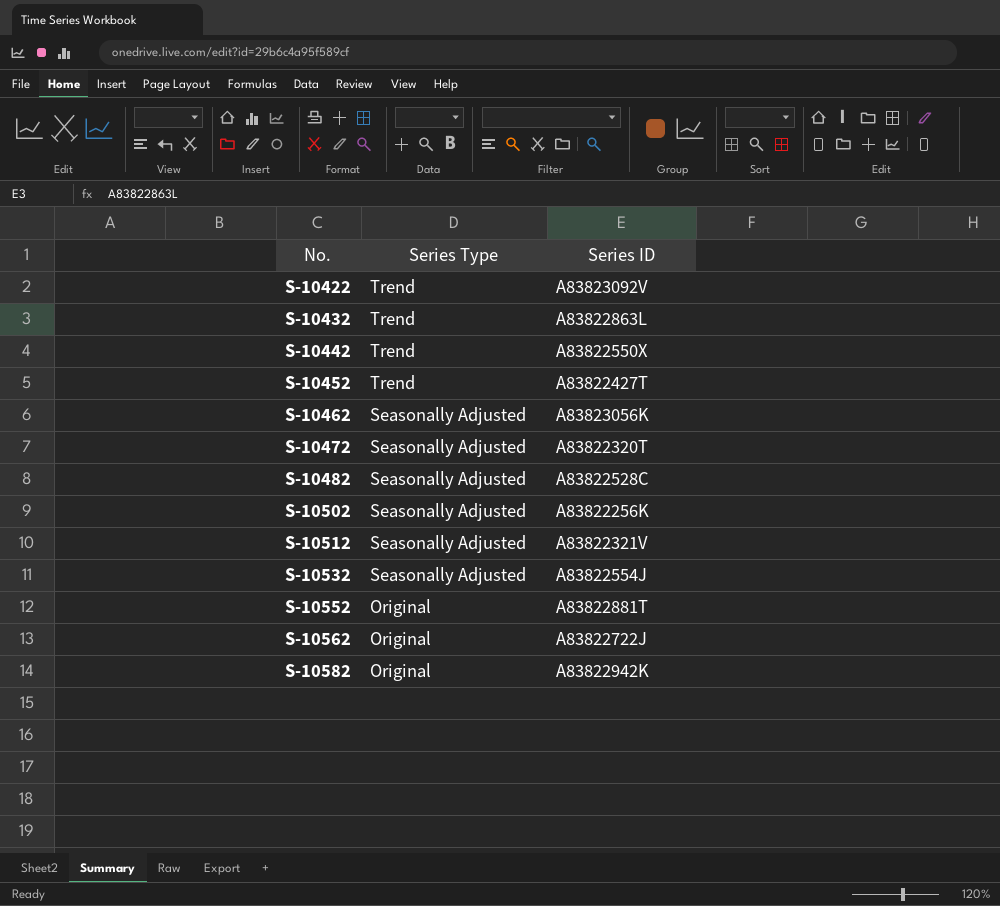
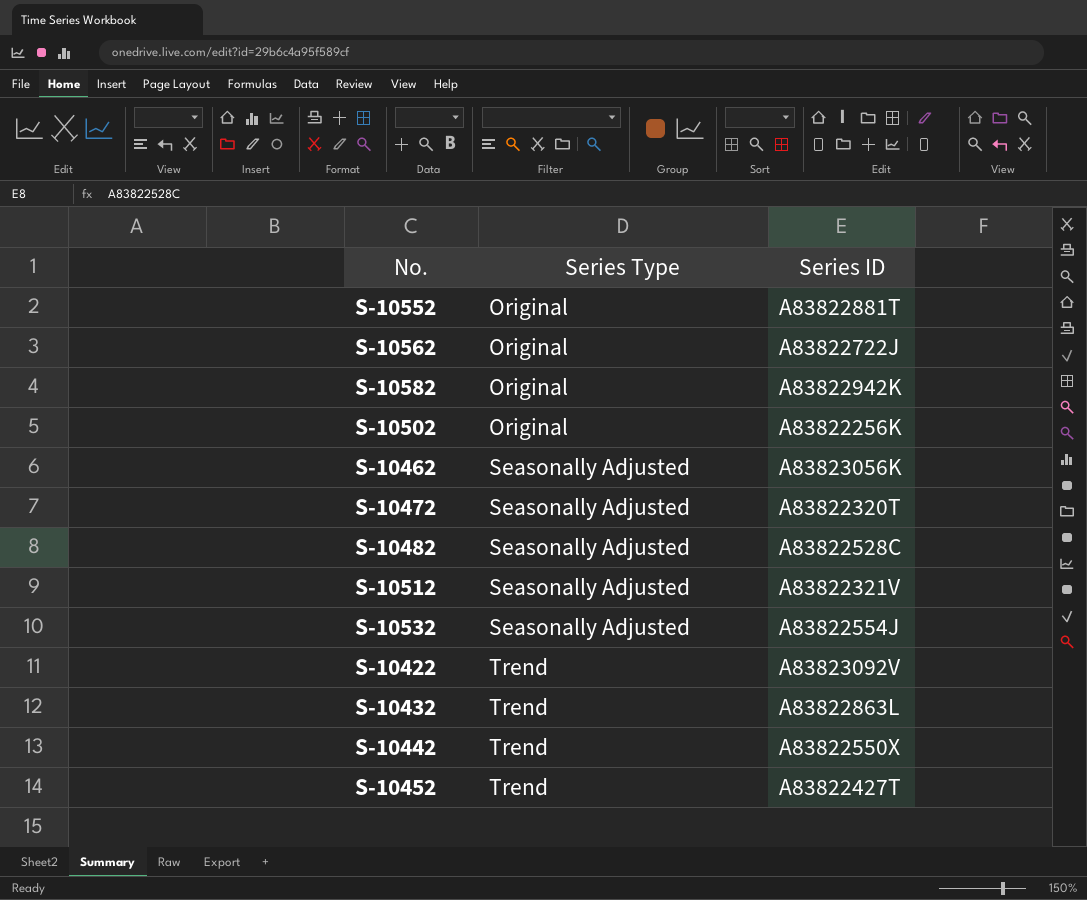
row order: No. ascending -> Series Type ascending
S-10502 | Series Type: Seasonally Adjusted -> Original

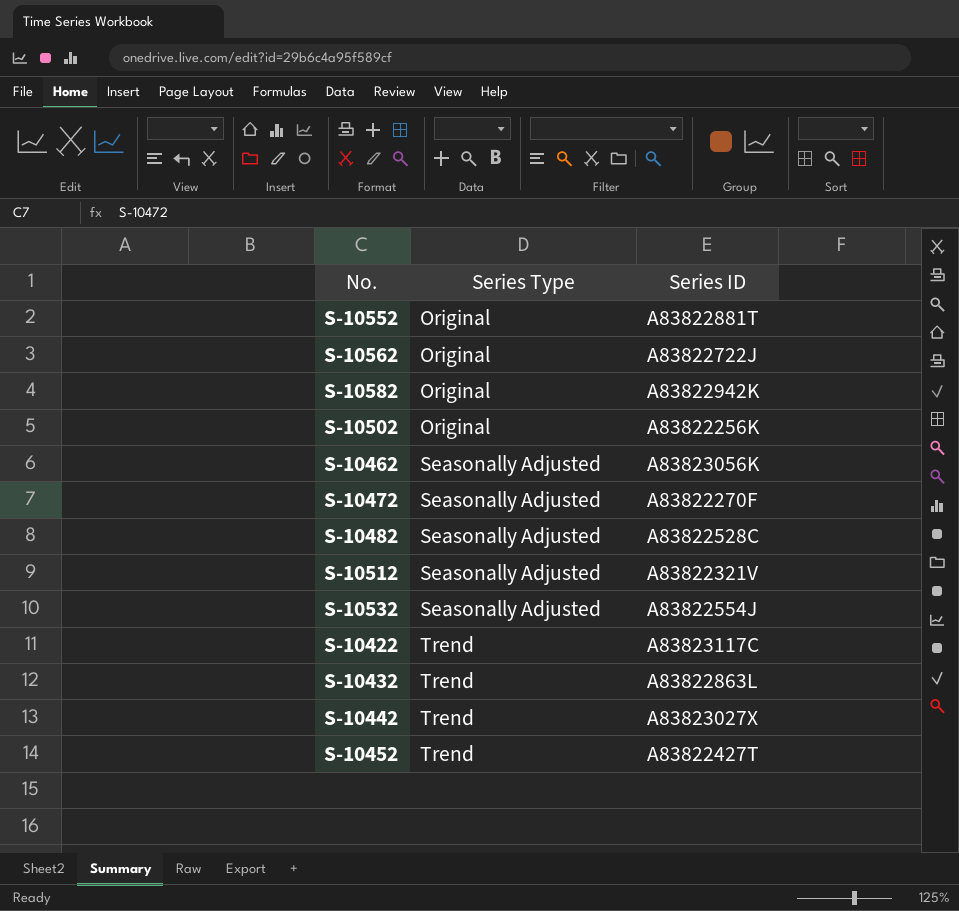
S-10472 | Series ID: A83822320T -> A83822270F
S-10422 | Series ID: A83823092V -> A83823117C
S-10442 | Series ID: A83822550X -> A83823027X

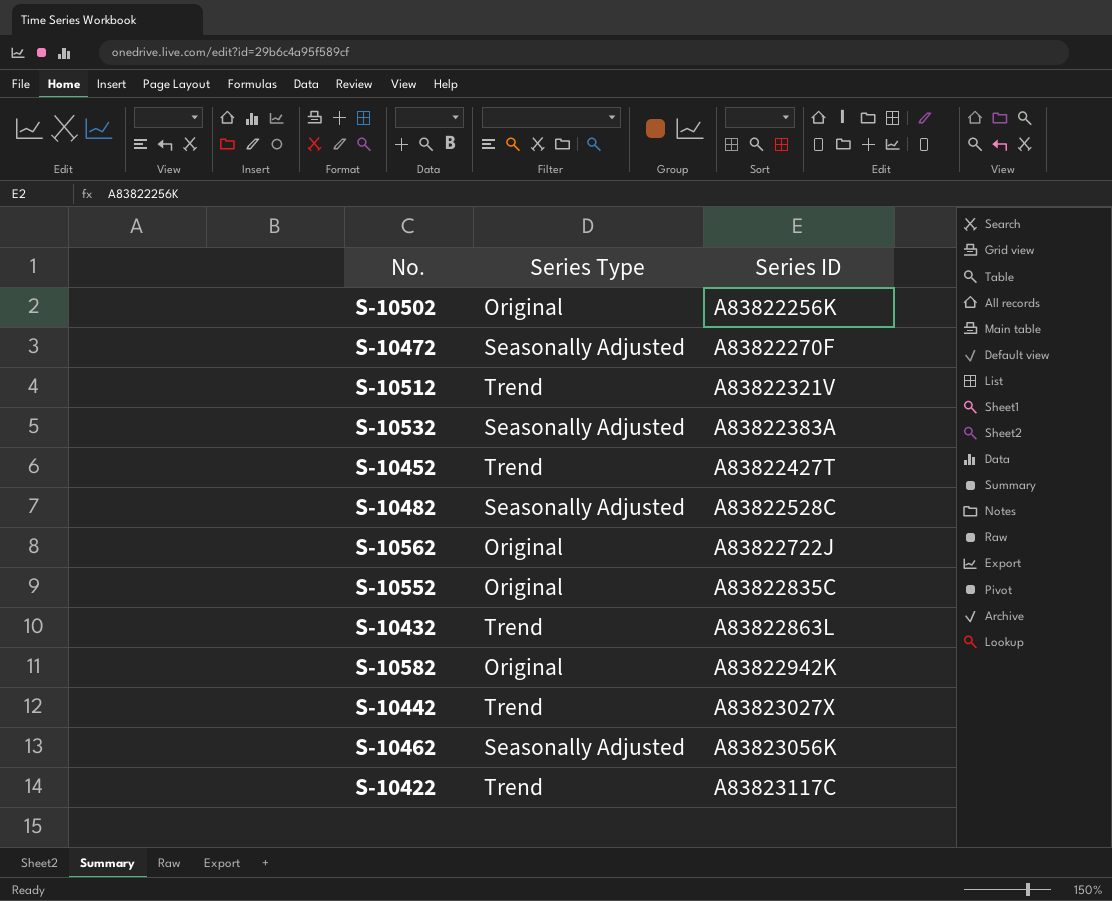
row order: Series Type ascending -> Series ID ascending
S-10512 | Series Type: Seasonally Adjusted -> Trend
S-10532 | Series ID: A83822554J -> A83822383A
S-10552 | Series ID: A83822881T -> A83822835C

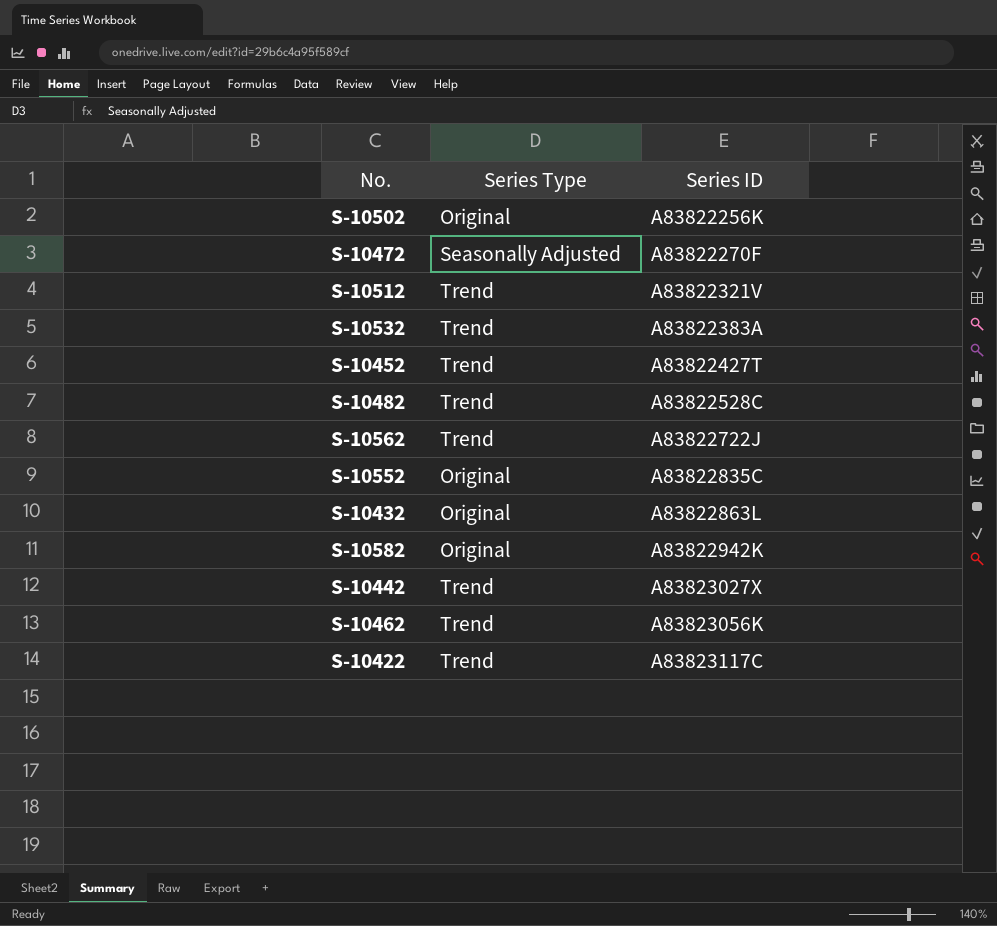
S-10532 | Series Type: Seasonally Adjusted -> Trend
S-10482 | Series Type: Seasonally Adjusted -> Trend
S-10562 | Series Type: Original -> Trend
S-10432 | Series Type: Trend -> Original
S-10462 | Series Type: Seasonally Adjusted -> Trend

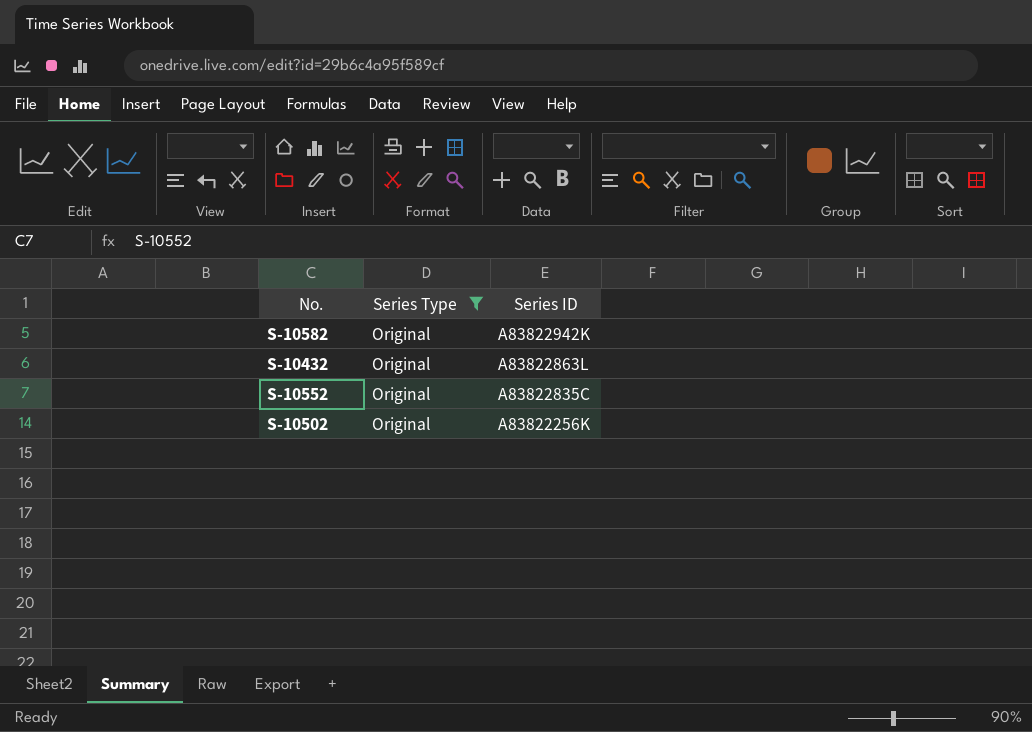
filter: none -> Series Type = Original
row order: Series ID ascending -> Series ID descending

